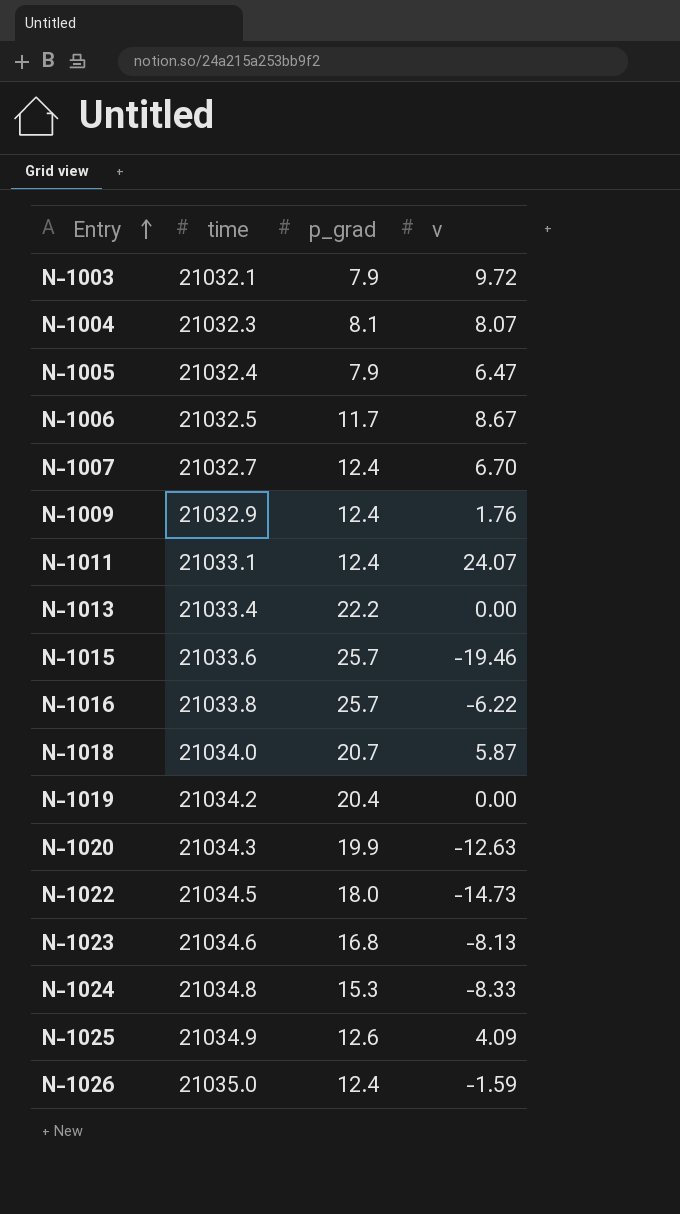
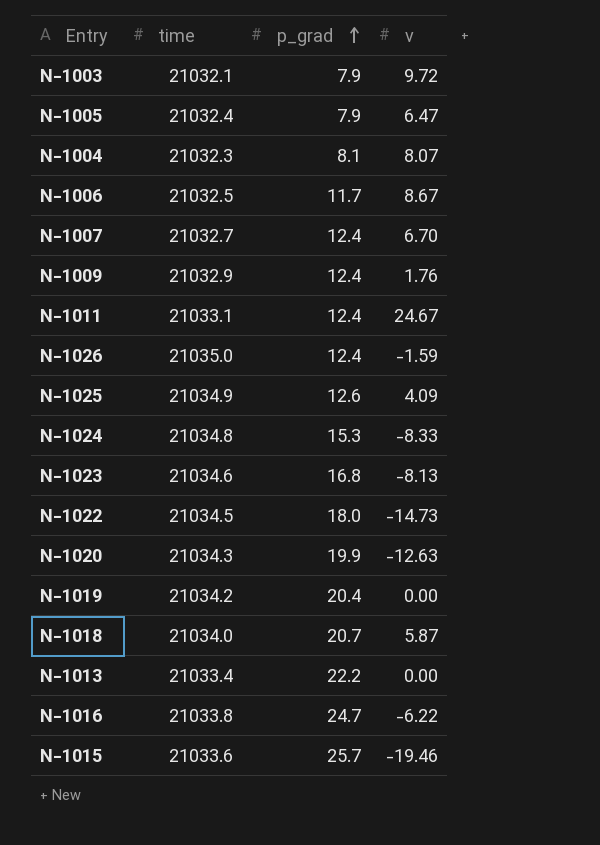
row order: Entry ascending -> p_grad ascending
N-1011 | v: 24.07 -> 24.67
N-1016 | p_grad: 25.7 -> 24.7

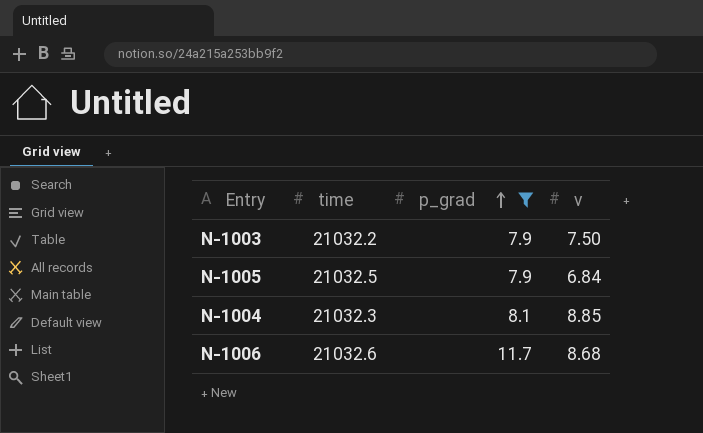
filter: none -> p_grad <= 11.7
N-1003 | time: 21032.1 -> 21032.2
N-1003 | v: 9.72 -> 7.50
N-1005 | time: 21032.4 -> 21032.5
N-1005 | v: 6.47 -> 6.84
N-1004 | v: 8.07 -> 8.85
N-1006 | time: 21032.5 -> 21032.6
N-1006 | v: 8.67 -> 8.68

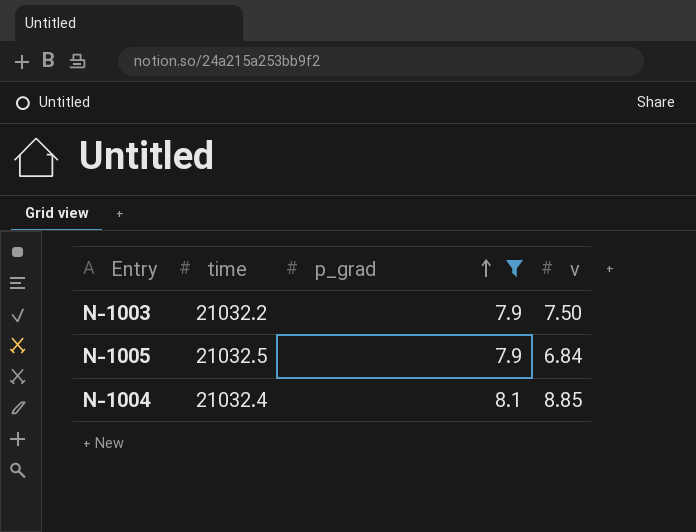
row N-1006: 21032.6 | 11.7 | 8.68 -> none
N-1004 | time: 21032.3 -> 21032.4

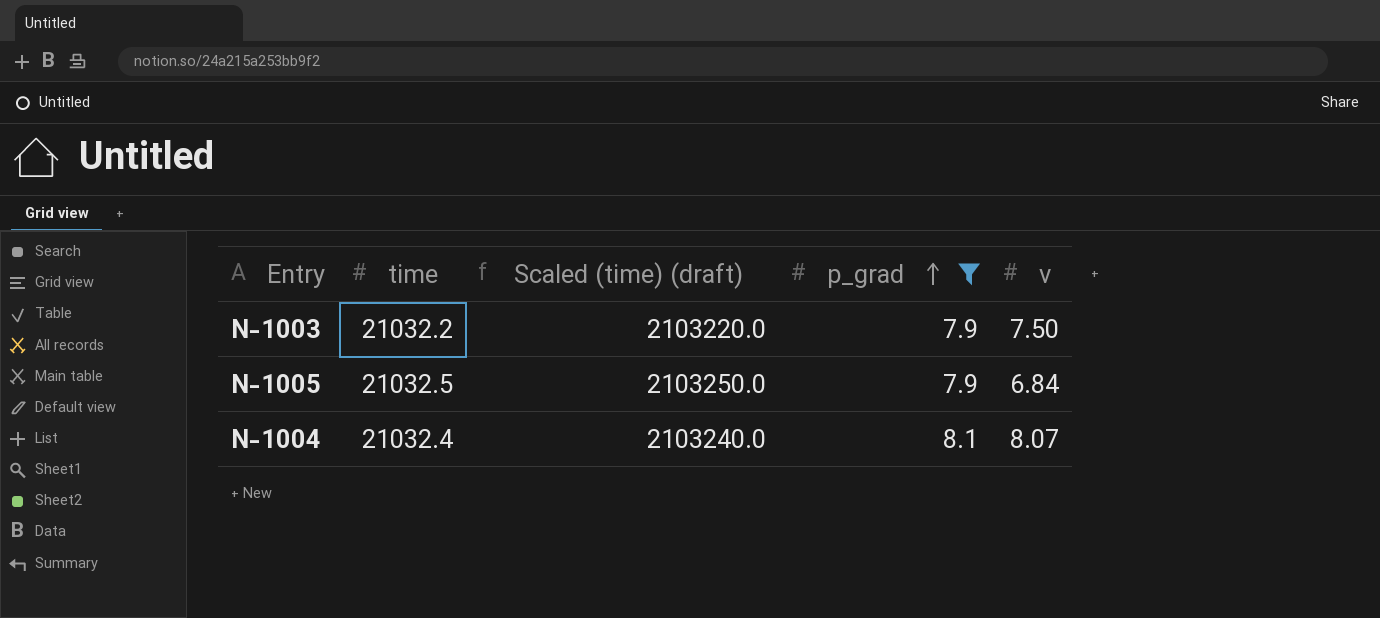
column Scaled (time) (draft) | formula: none -> [time] * 100
N-1004 | v: 8.85 -> 8.07

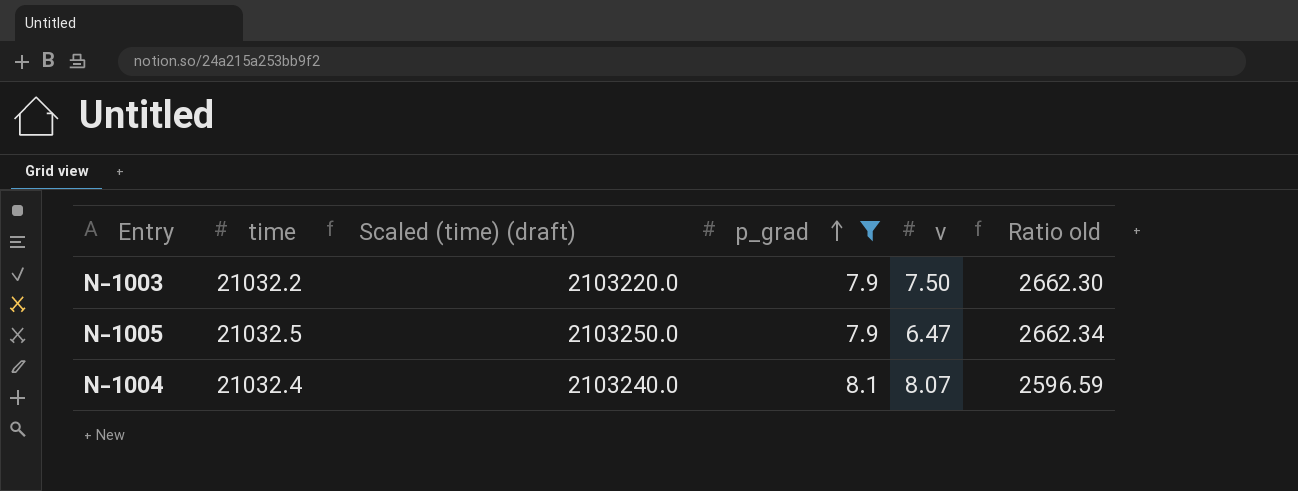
column Ratio old | formula: none -> [time] / [p_grad]
N-1005 | v: 6.84 -> 6.47

